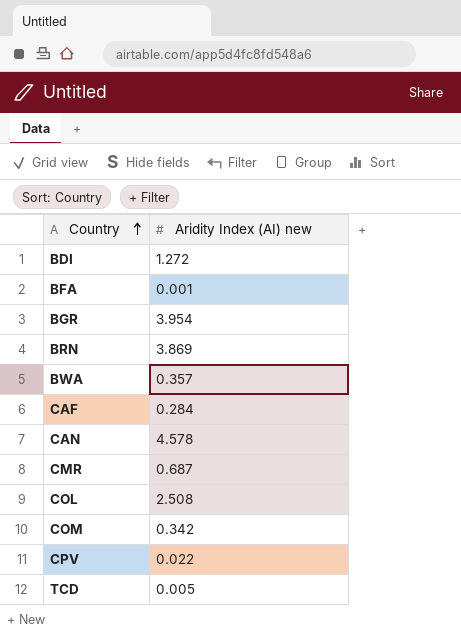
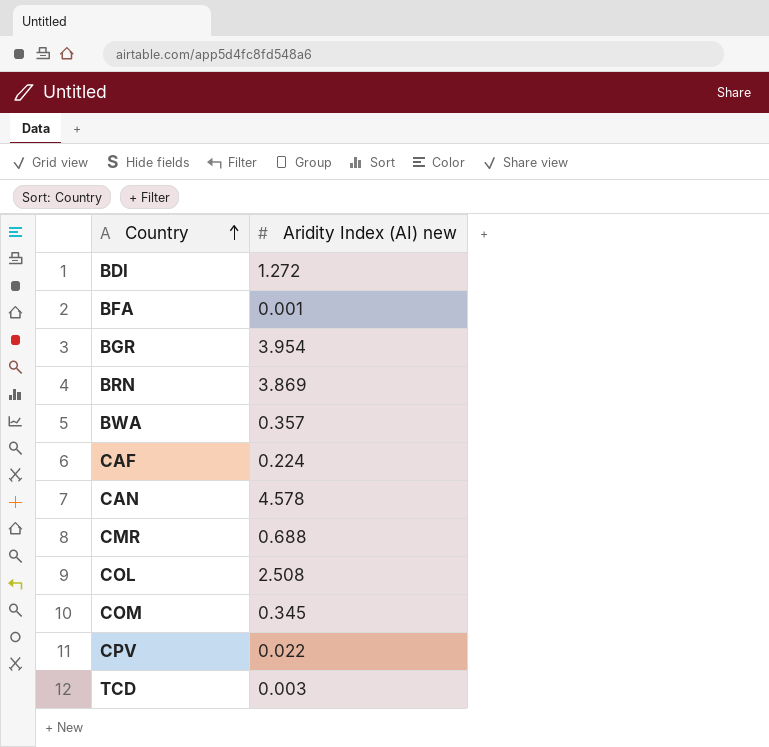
CAF | Aridity Index (AI) new: 0.284 -> 0.224
CMR | Aridity Index (AI) new: 0.687 -> 0.688
COM | Aridity Index (AI) new: 0.342 -> 0.345
TCD | Aridity Index (AI) new: 0.005 -> 0.003

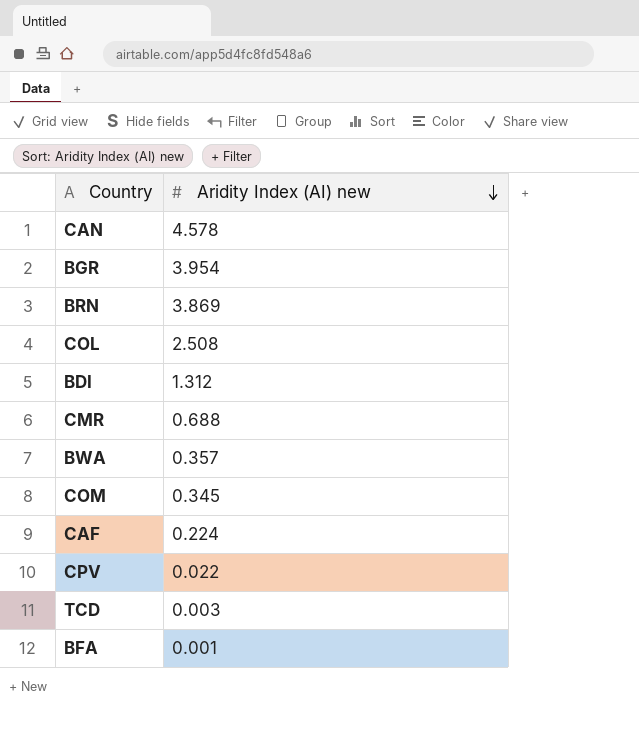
row order: Country ascending -> Aridity Index (AI) new descending
BDI | Aridity Index (AI) new: 1.272 -> 1.312

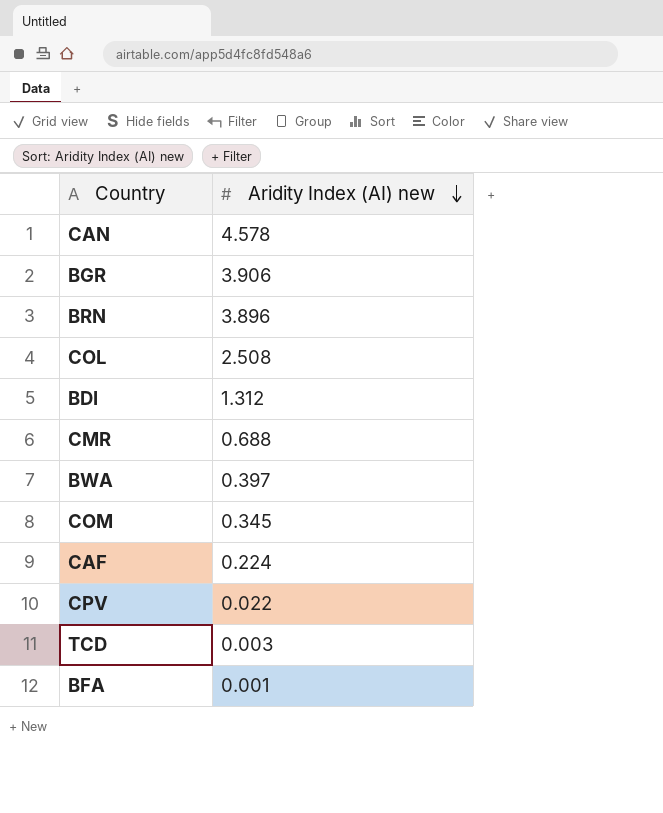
BGR | Aridity Index (AI) new: 3.954 -> 3.906
BRN | Aridity Index (AI) new: 3.869 -> 3.896
BWA | Aridity Index (AI) new: 0.357 -> 0.397

